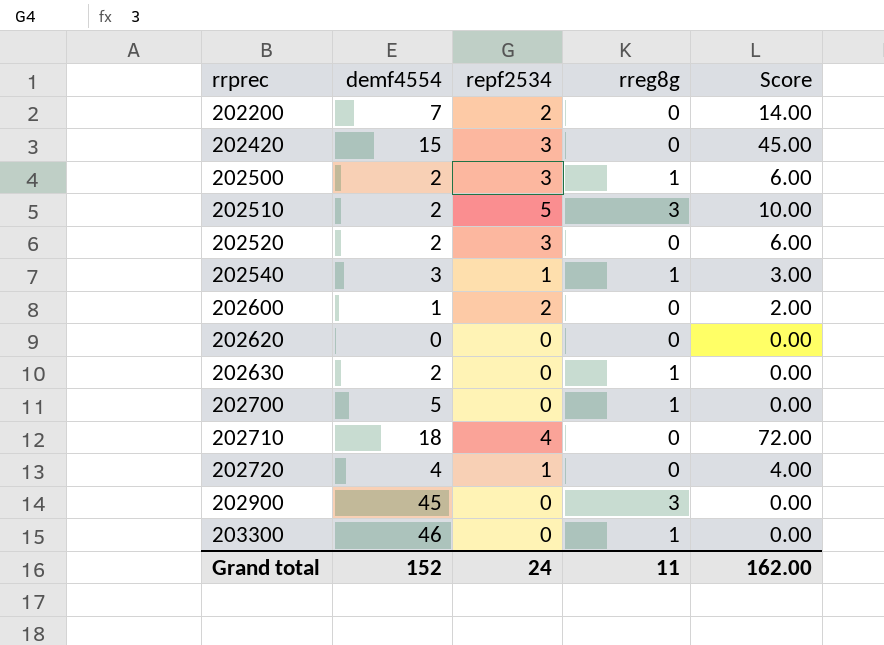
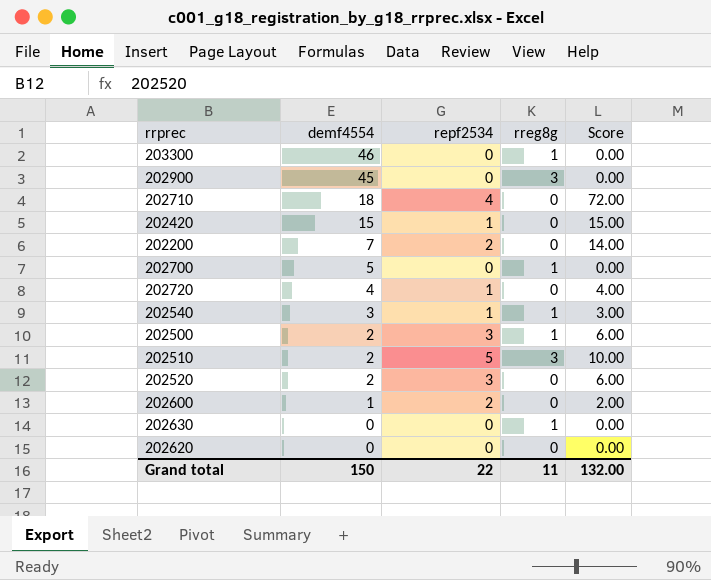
row order: rrprec ascending -> demf4554 descending
202420 | repf2534: 3 -> 1
202420 | Score: 45.00 -> 15.00
202630 | demf4554: 2 -> 0
Grand total | demf4554: 152 -> 150
Grand total | repf2534: 24 -> 22
Grand total | Score: 162.00 -> 132.00

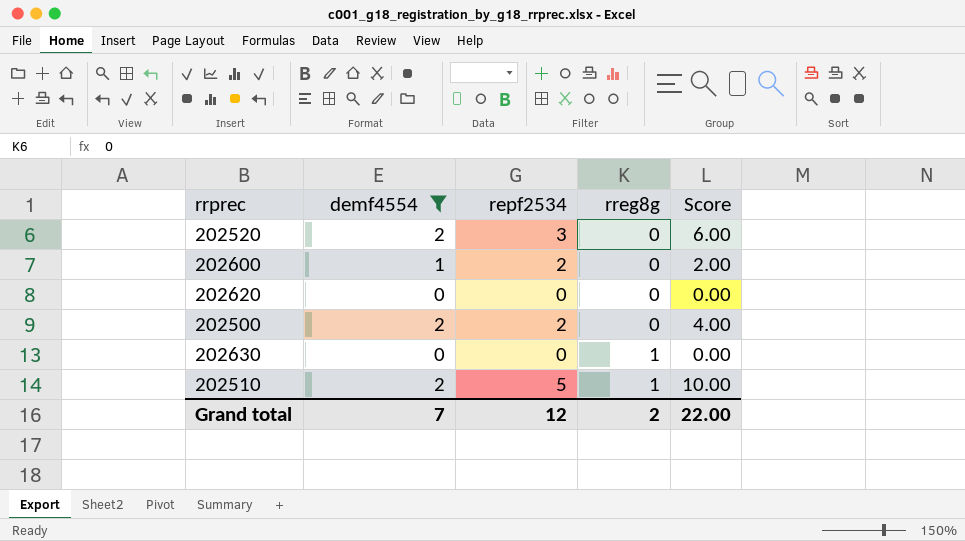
filter: none -> demf4554 <= 2
row order: demf4554 descending -> rreg8g ascending
202500 | repf2534: 3 -> 2
202500 | rreg8g: 1 -> 0
202500 | Score: 6.00 -> 4.00
202510 | rreg8g: 3 -> 1
Grand total | demf4554: 150 -> 7
Grand total | repf2534: 22 -> 12
Grand total | rreg8g: 11 -> 2
Grand total | Score: 132.00 -> 22.00

